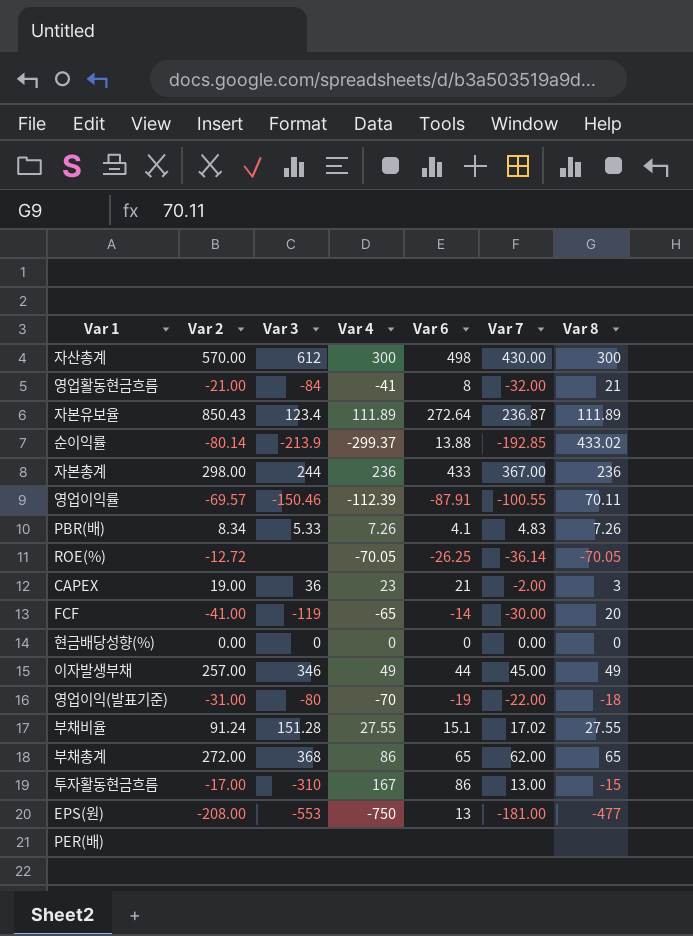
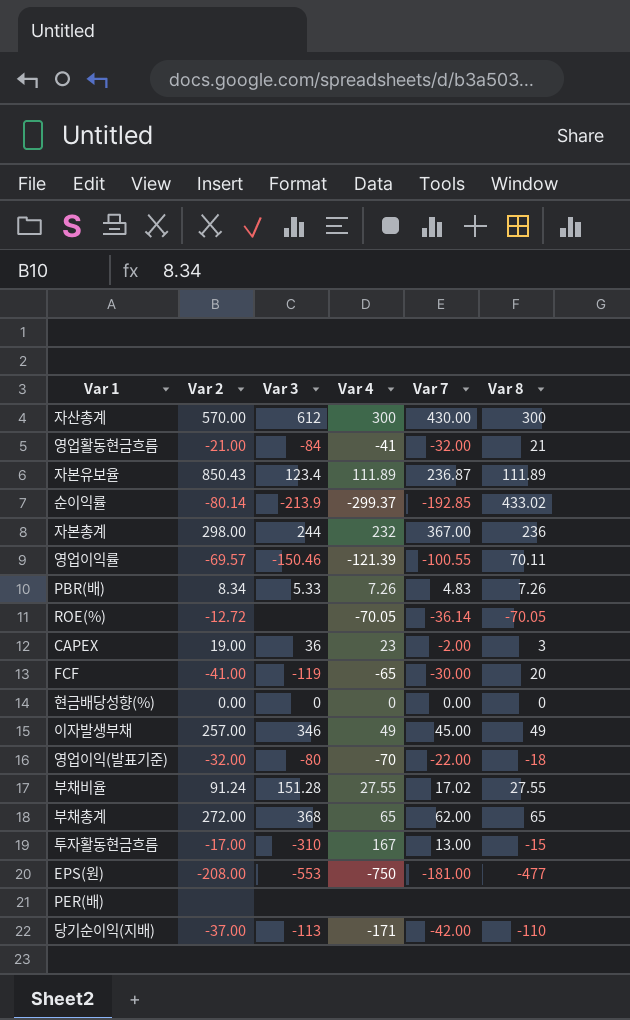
column Var 6 | position: 5 -> none
자본총계 | Var 4: 236 -> 232
영업이익률 | Var 4: -112.39 -> -121.39
영업이익(발표기준) | Var 2: -31.00 -> -32.00
부채총계 | Var 4: 86 -> 65
row 당기순이익(지배): none -> -37.00 | -113 | -171 | -42.00 | -110

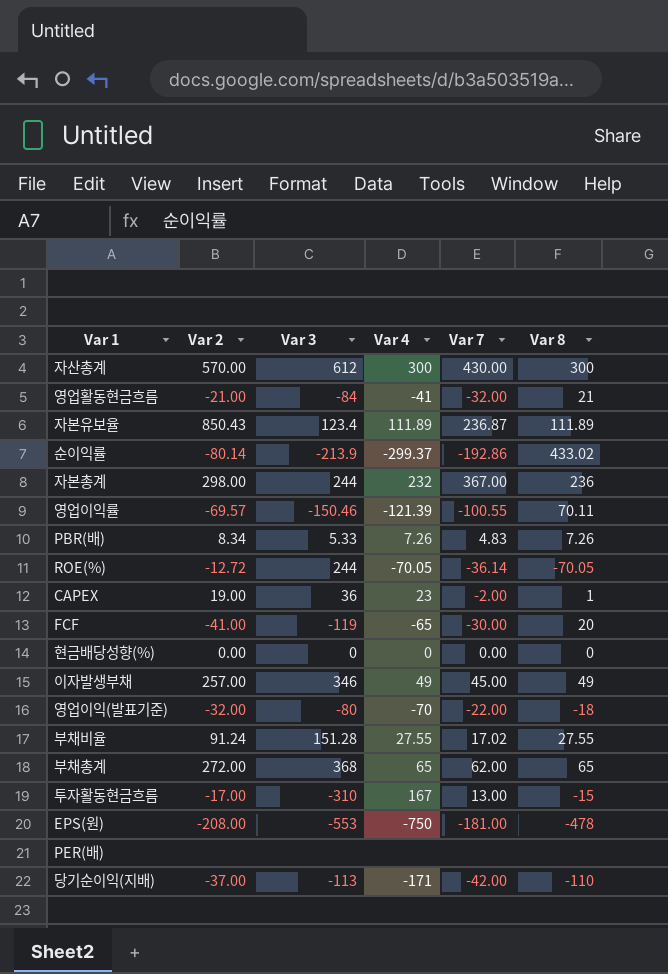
순이익률 | Var 7: -192.85 -> -192.86
ROE(%) | Var 3: none -> 244
CAPEX | Var 8: 3 -> 1
EPS(원) | Var 8: -477 -> -478

